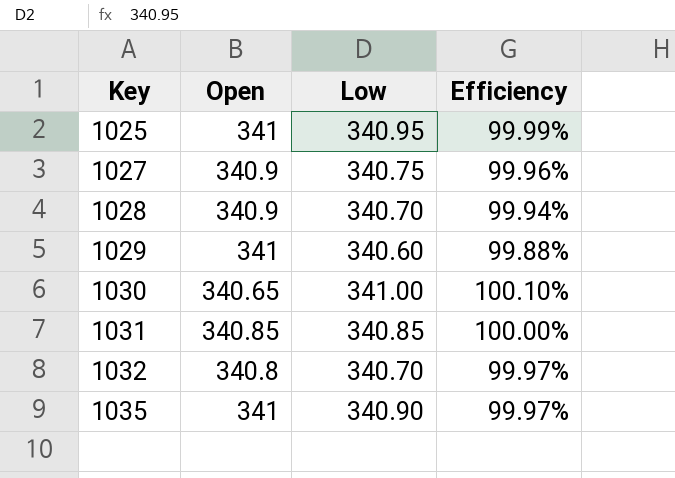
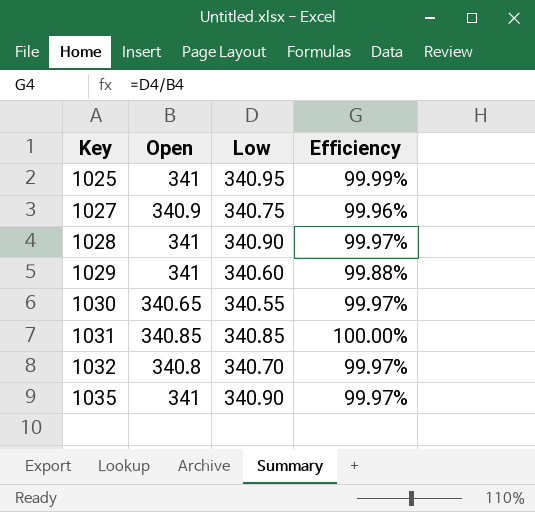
1028 | Open: 340.9 -> 341
1028 | Low: 340.70 -> 340.90
1028 | Efficiency: 99.94% -> 99.97%
1030 | Low: 341.00 -> 340.55
1030 | Efficiency: 100.10% -> 99.97%

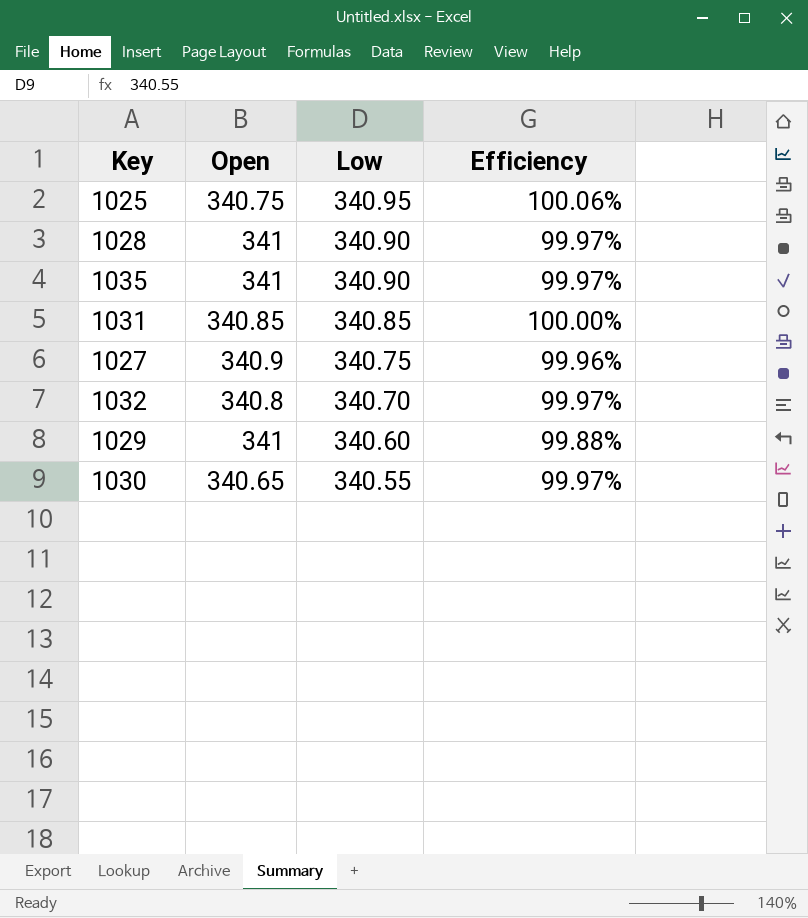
row order: Key ascending -> Low descending
1025 | Open: 341 -> 340.75
1025 | Efficiency: 99.99% -> 100.06%

